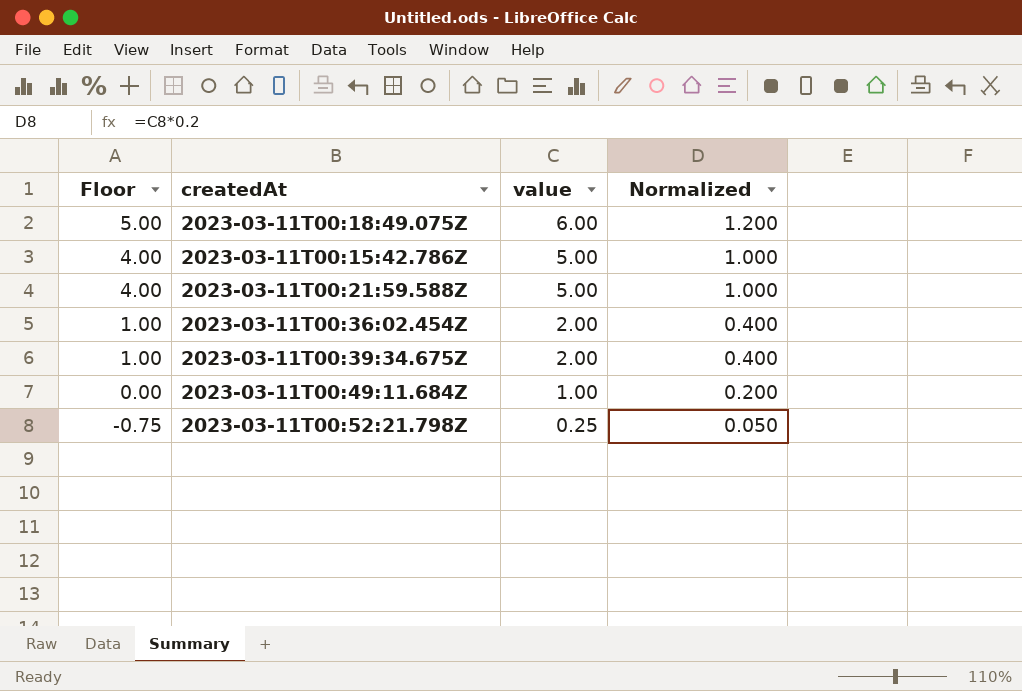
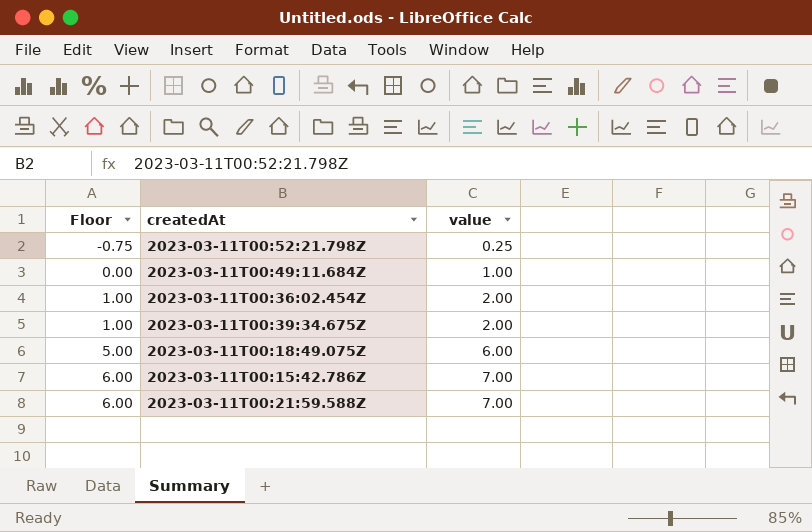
row order: Floor descending -> Floor ascending
column Normalized | formula: [value] * 0.2 -> none
2023-03-11T00:15:42.786Z | Floor: 4.00 -> 6.00
2023-03-11T00:15:42.786Z | value: 5.00 -> 7.00
2023-03-11T00:21:59.588Z | Floor: 4.00 -> 6.00
2023-03-11T00:21:59.588Z | value: 5.00 -> 7.00

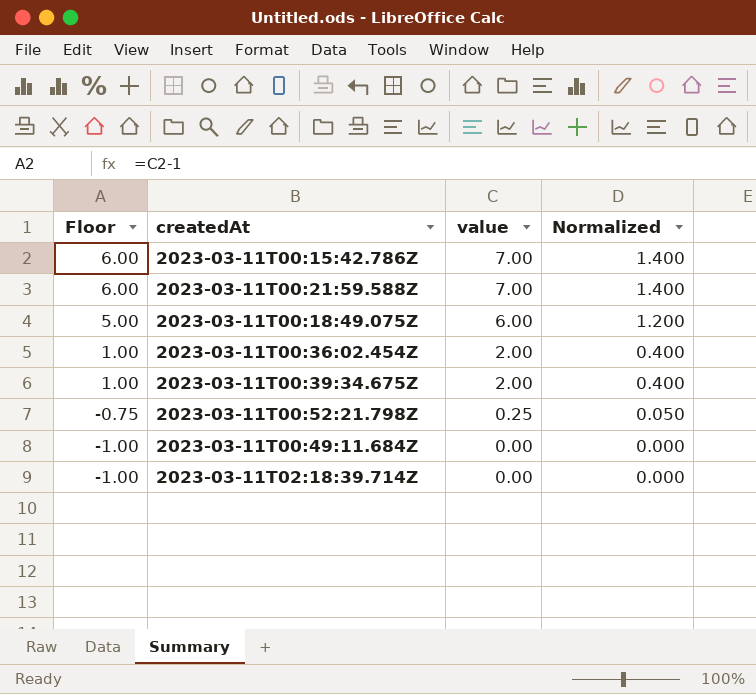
row order: Floor ascending -> Floor descending
column Normalized | formula: none -> [value] * 0.2
2023-03-11T00:49:11.684Z | Floor: 0.00 -> -1.00
2023-03-11T00:49:11.684Z | value: 1.00 -> 0.00
row 2023-03-11T02:18:39.714Z: none -> -1.00 | 0.00 | 0.000

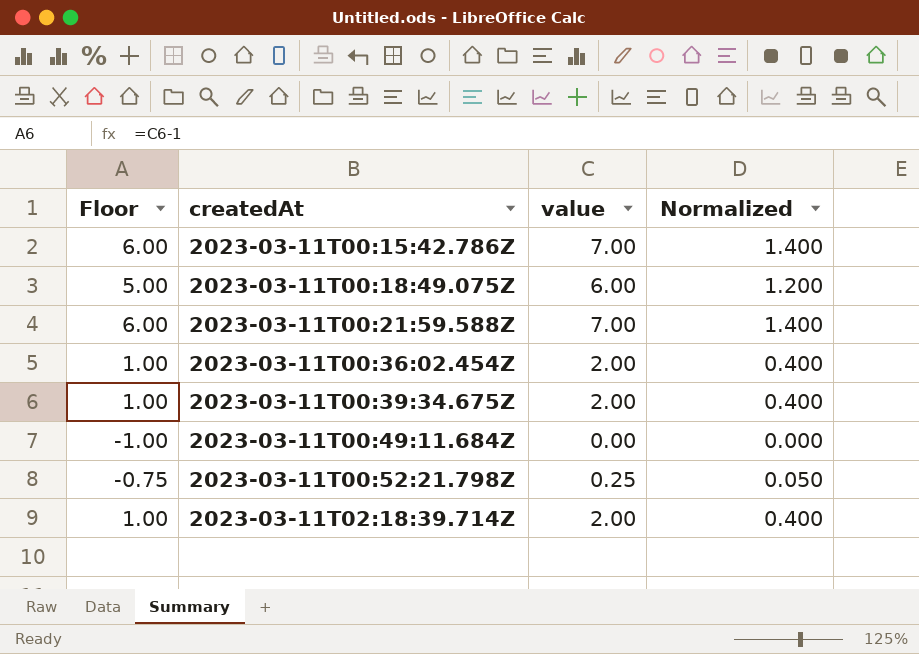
row order: Floor descending -> createdAt ascending
2023-03-11T02:18:39.714Z | Floor: -1.00 -> 1.00
2023-03-11T02:18:39.714Z | value: 0.00 -> 2.00
2023-03-11T02:18:39.714Z | Normalized: 0.000 -> 0.400

